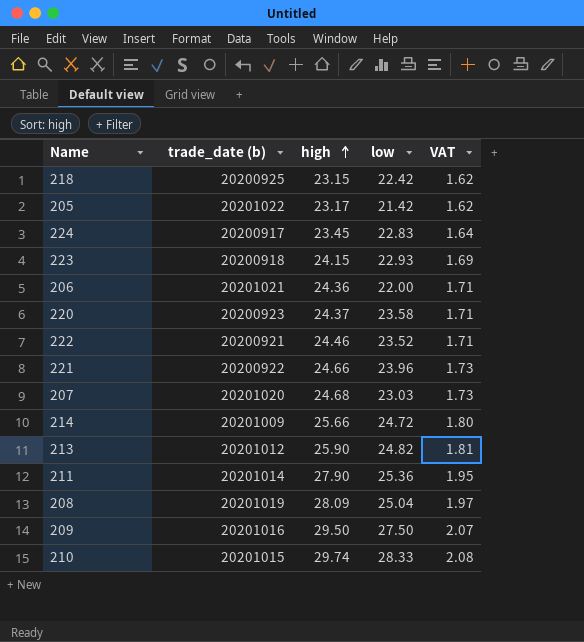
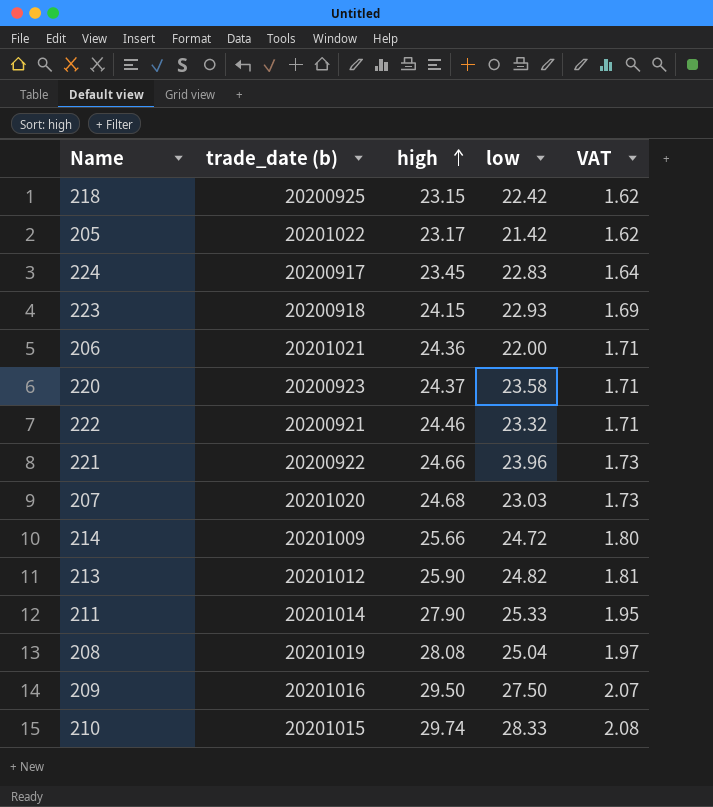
222 | low: 23.52 -> 23.32
211 | low: 25.36 -> 25.33
208 | high: 28.09 -> 28.08

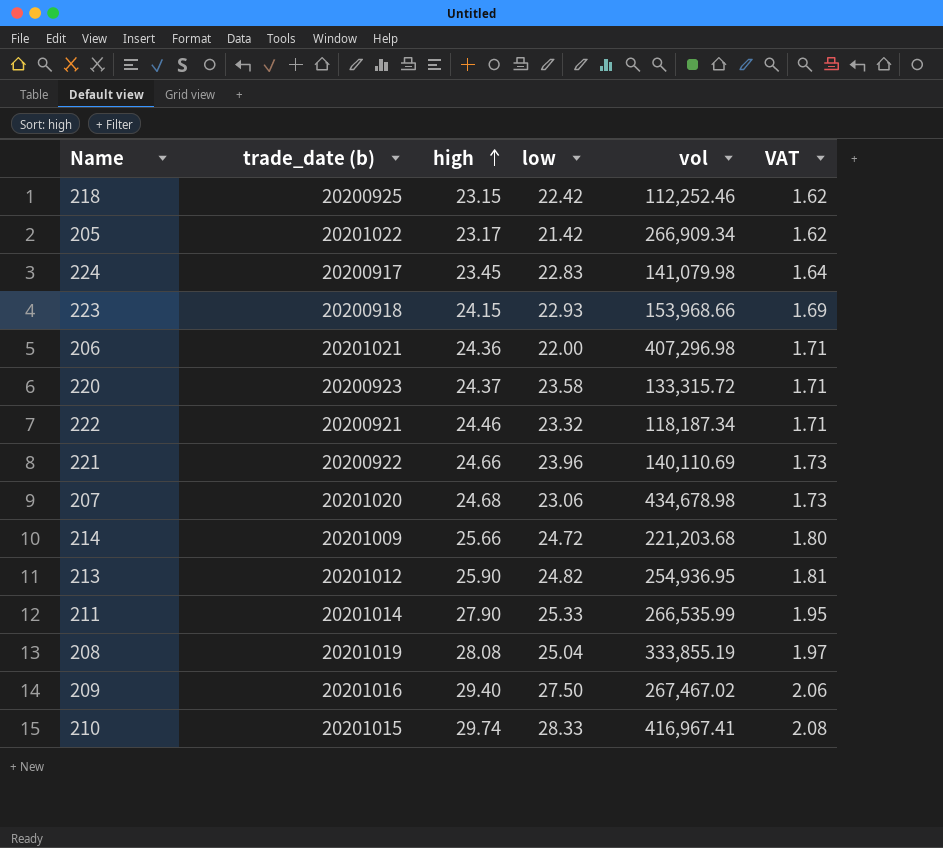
column vol | position: none -> 5
207 | low: 23.03 -> 23.06
209 | high: 29.50 -> 29.40
209 | VAT: 2.07 -> 2.06

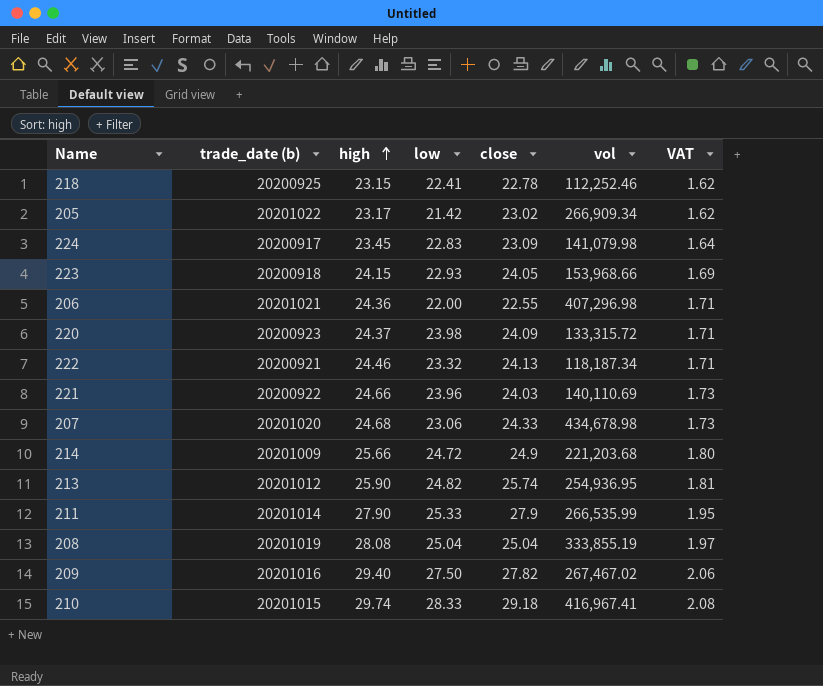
column close | position: none -> 5
218 | low: 22.42 -> 22.41
220 | low: 23.58 -> 23.98

